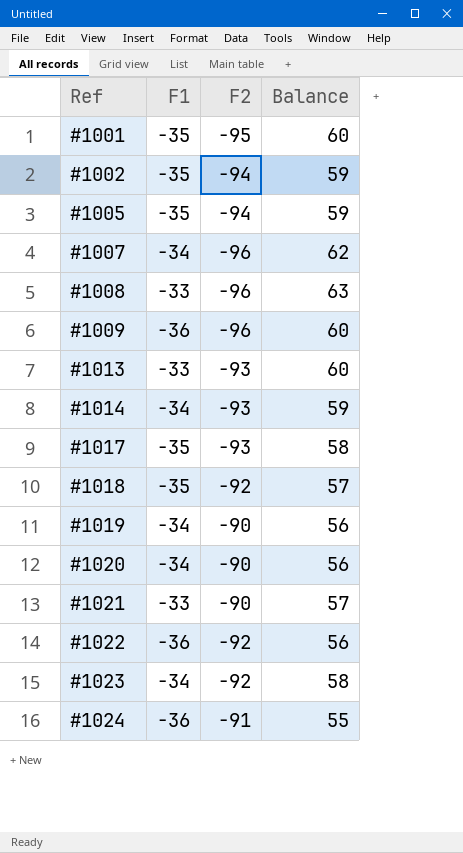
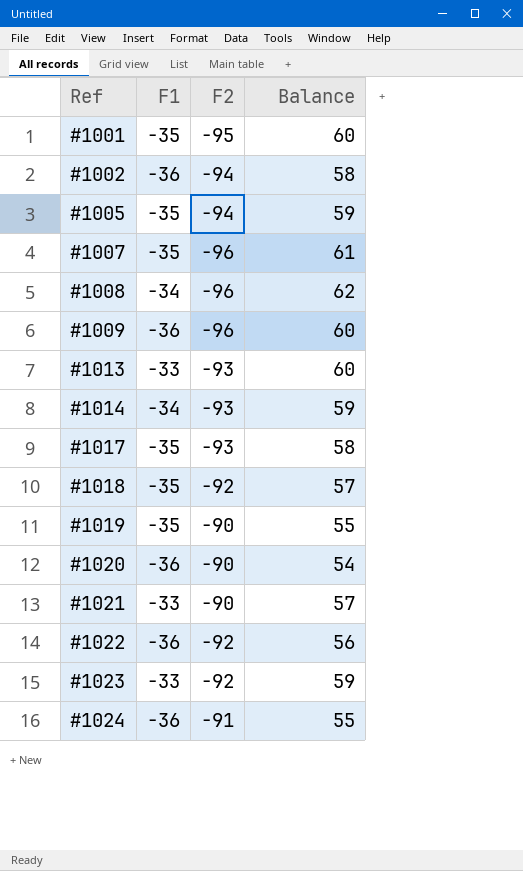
#1002 | F1: -35 -> -36
#1002 | Balance: 59 -> 58
#1007 | F1: -34 -> -35
#1007 | Balance: 62 -> 61
#1008 | F1: -33 -> -34
#1008 | Balance: 63 -> 62
#1019 | F1: -34 -> -35
#1019 | Balance: 56 -> 55
#1020 | F1: -34 -> -36
#1020 | Balance: 56 -> 54
#1023 | F1: -34 -> -33
#1023 | Balance: 58 -> 59

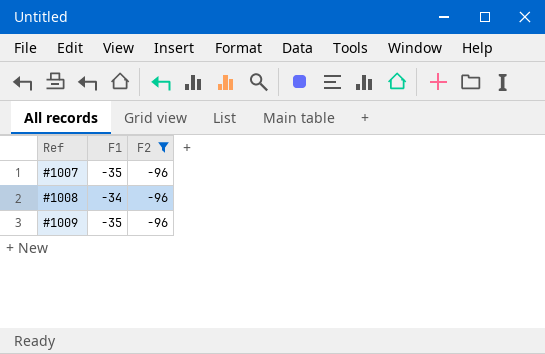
filter: none -> F2 = -96
column Balance | formula: [F1] - [F2] -> none
#1009 | F1: -36 -> -35

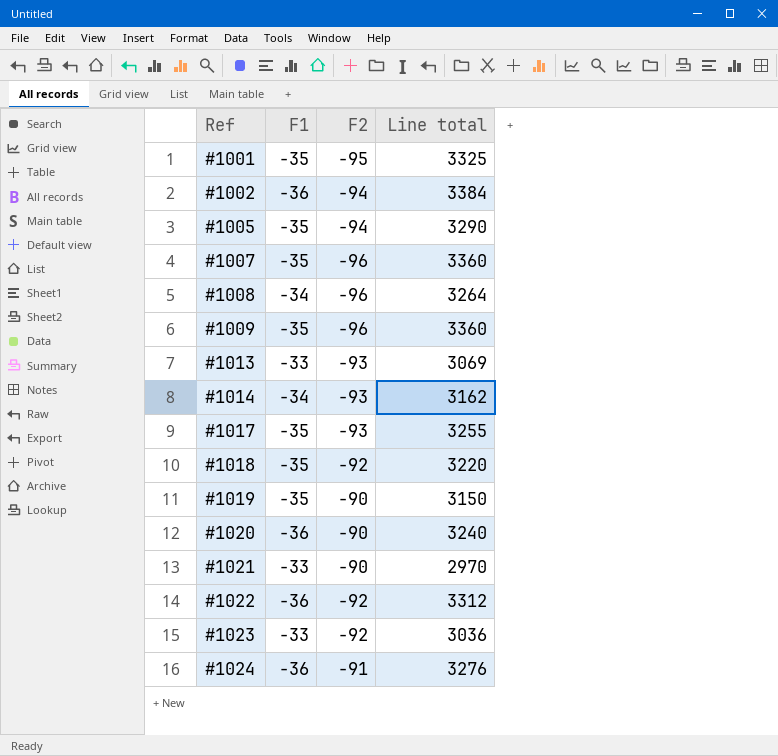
filter: F2 = -96 -> none
column Line total | formula: none -> [F1] * [F2]

